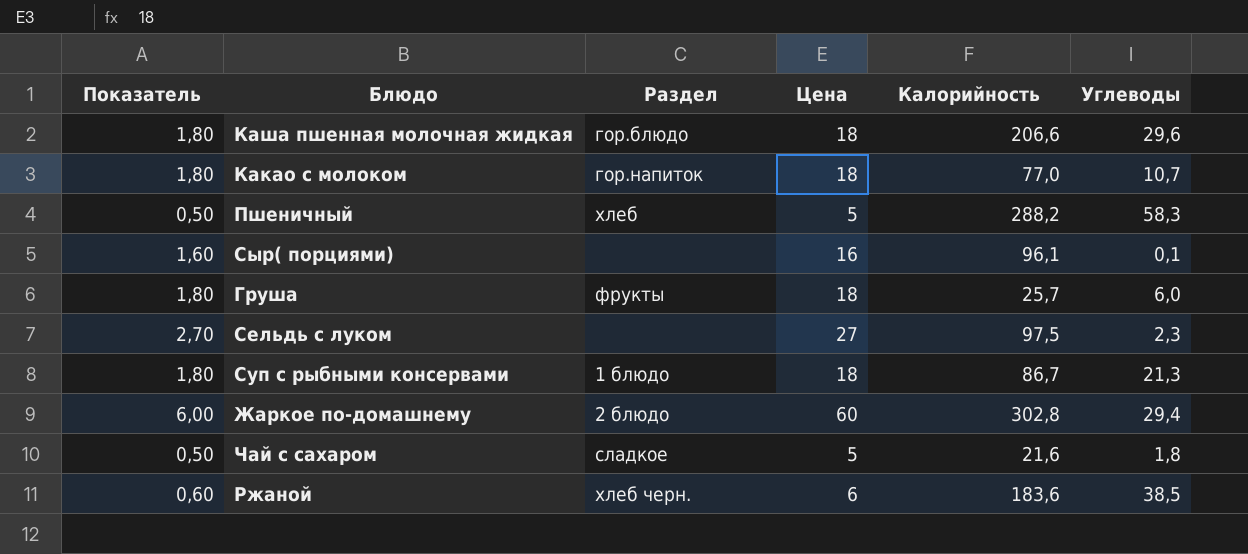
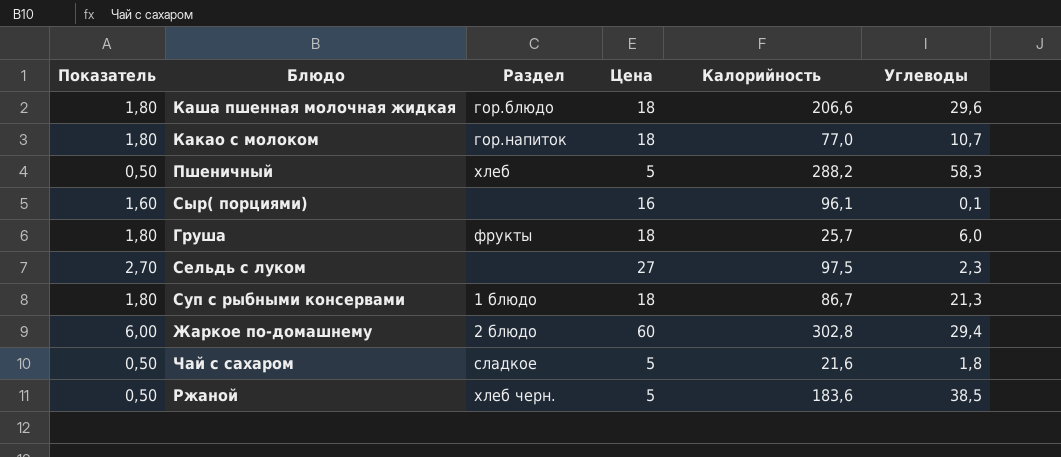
Ржаной | Показатель: 0,60 -> 0,50
Ржаной | Цена: 6 -> 5

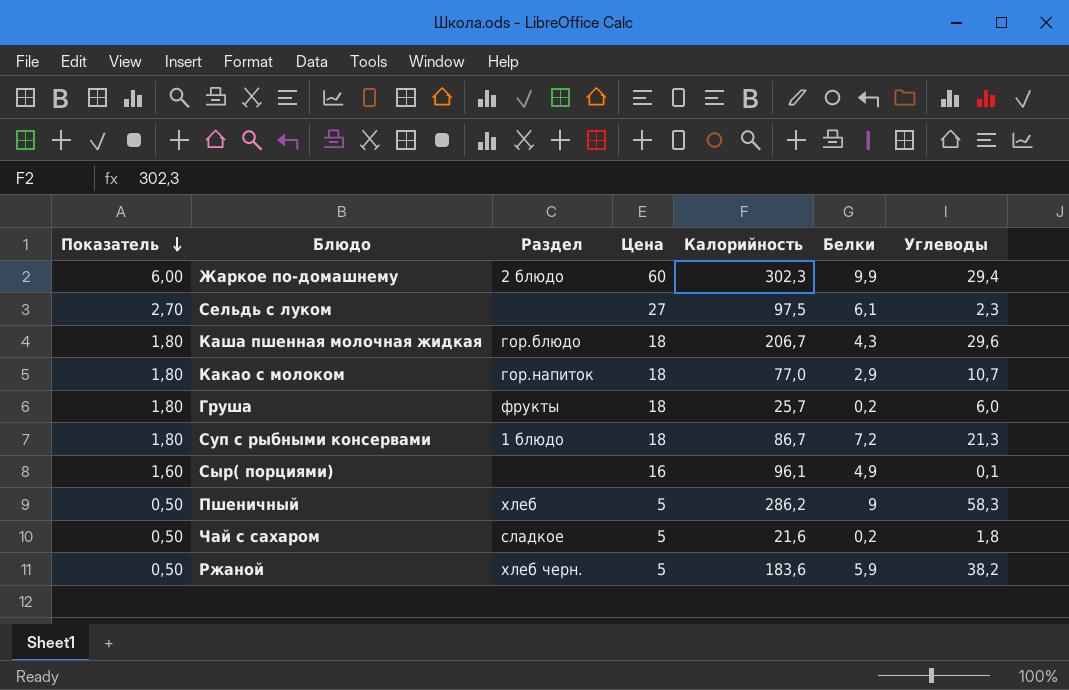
row order: none -> Показатель descending
column Белки | position: none -> 6
Жаркое по-домашнему | Калорийность: 302,8 -> 302,3
Каша пшенная молочная жидкая | Калорийность: 206,6 -> 206,7
Пшеничный | Калорийность: 288,2 -> 286,2
Ржаной | Углеводы: 38,5 -> 38,2

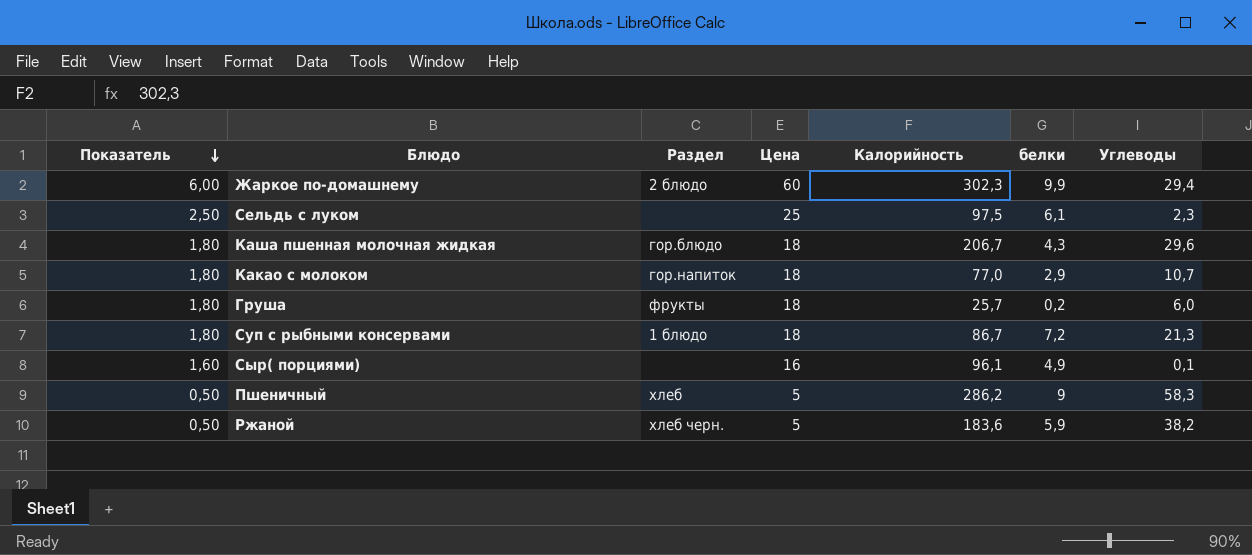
column name: Белки -> белки
row Чай с сахаром: 0,50 | сладкое | 5 | 21,6 | 0,2 | 1,8 -> none
Сельдь с луком | Показатель: 2,70 -> 2,50
Сельдь с луком | Цена: 27 -> 25

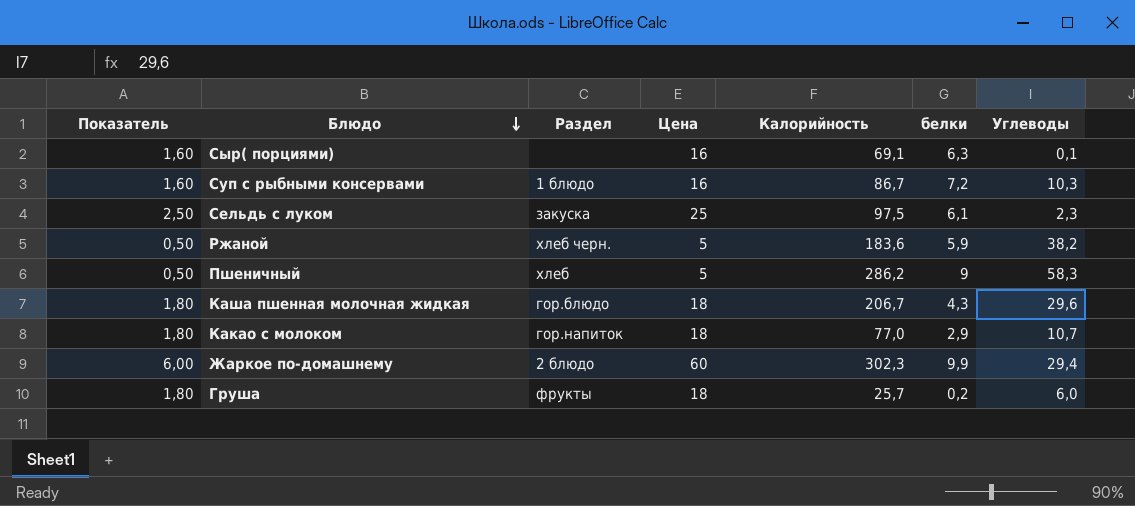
row order: Показатель descending -> Блюдо descending
Сыр( порциями) | Калорийность: 96,1 -> 69,1
Сыр( порциями) | белки: 4,9 -> 6,3
Суп с рыбными консервами | Показатель: 1,80 -> 1,60
Суп с рыбными консервами | Цена: 18 -> 16
Суп с рыбными консервами | Углеводы: 21,3 -> 10,3
Сельдь с луком | Раздел: none -> закуска

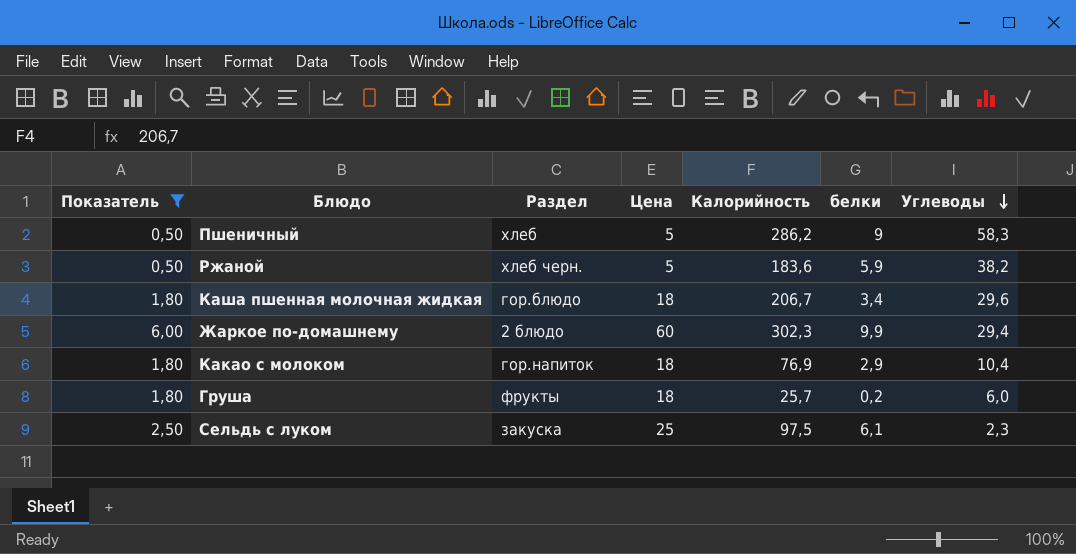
filter: none -> Показатель != 1,60
row order: Блюдо descending -> Углеводы descending
Каша пшенная молочная жидкая | белки: 4,3 -> 3,4
Какао с молоком | Калорийность: 77,0 -> 76,9
Какао с молоком | Углеводы: 10,7 -> 10,4

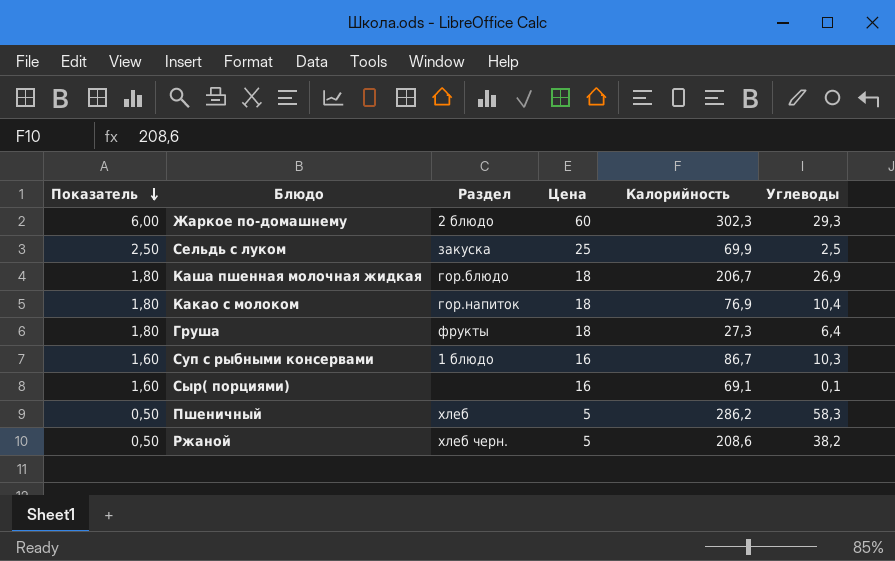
filter: Показатель != 1,60 -> none
row order: Углеводы descending -> Показатель descending
column белки | position: 6 -> none
Жаркое по-домашнему | Углеводы: 29,4 -> 29,3
Сельдь с луком | Калорийность: 97,5 -> 69,9
Сельдь с луком | Углеводы: 2,3 -> 2,5
Каша пшенная молочная жидкая | Углеводы: 29,6 -> 26,9
Груша | Калорийность: 25,7 -> 27,3
Груша | Углеводы: 6,0 -> 6,4
Ржаной | Калорийность: 183,6 -> 208,6

